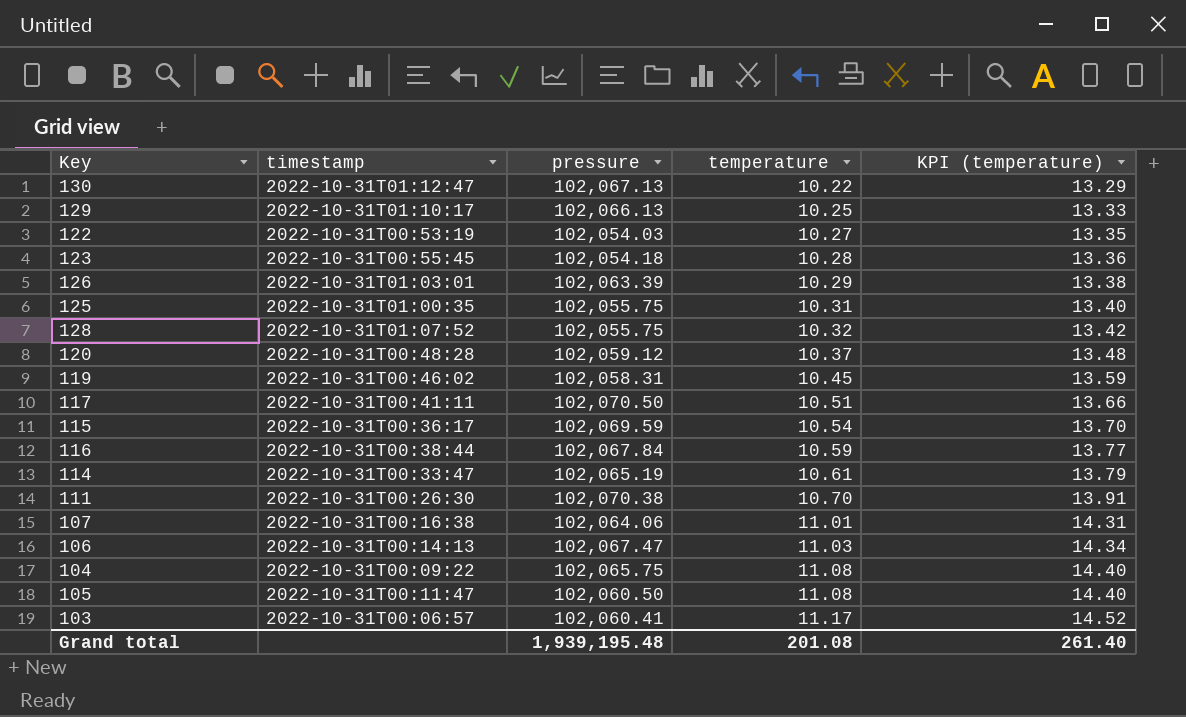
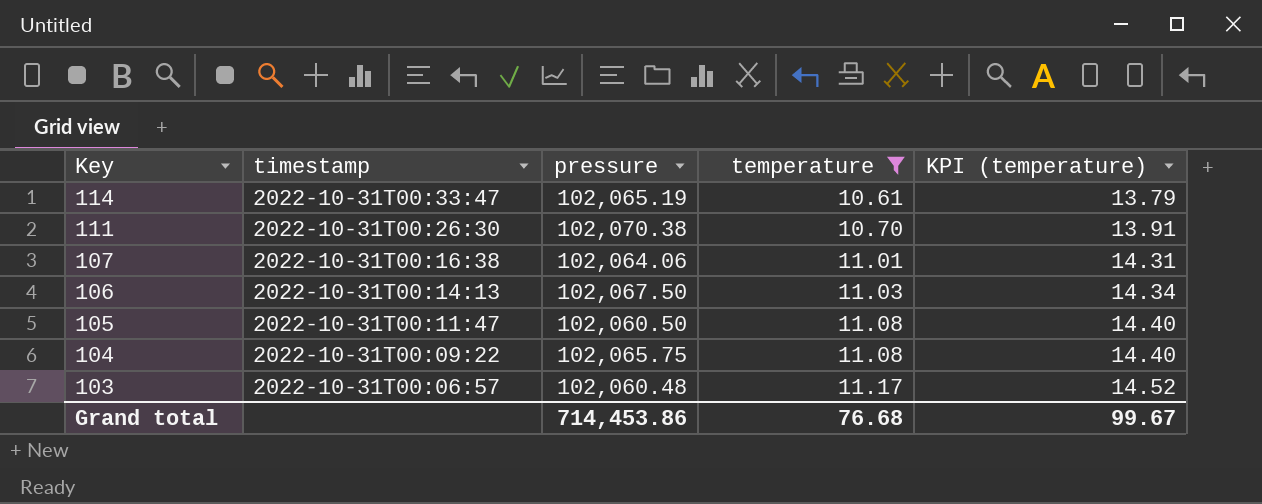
filter: none -> temperature >= 10.61
row order: temperature ascending -> Key descending
106 | pressure: 102,067.47 -> 102,067.50
103 | pressure: 102,060.41 -> 102,060.48
Grand total | pressure: 1,939,195.48 -> 714,453.86
Grand total | temperature: 201.08 -> 76.68
Grand total | KPI (temperature): 261.40 -> 99.67

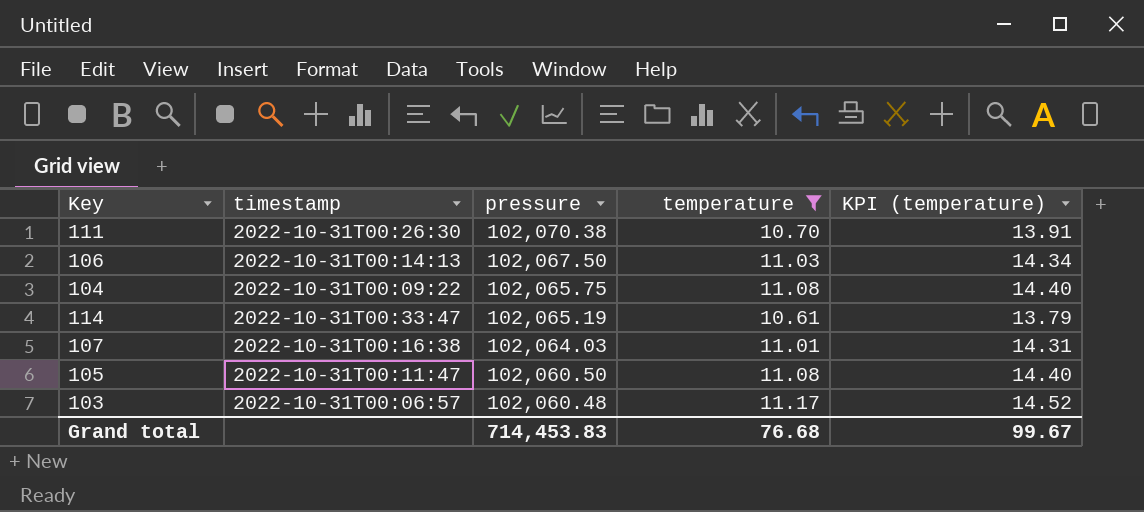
row order: Key descending -> pressure descending
107 | pressure: 102,064.06 -> 102,064.03
Grand total | pressure: 714,453.86 -> 714,453.83

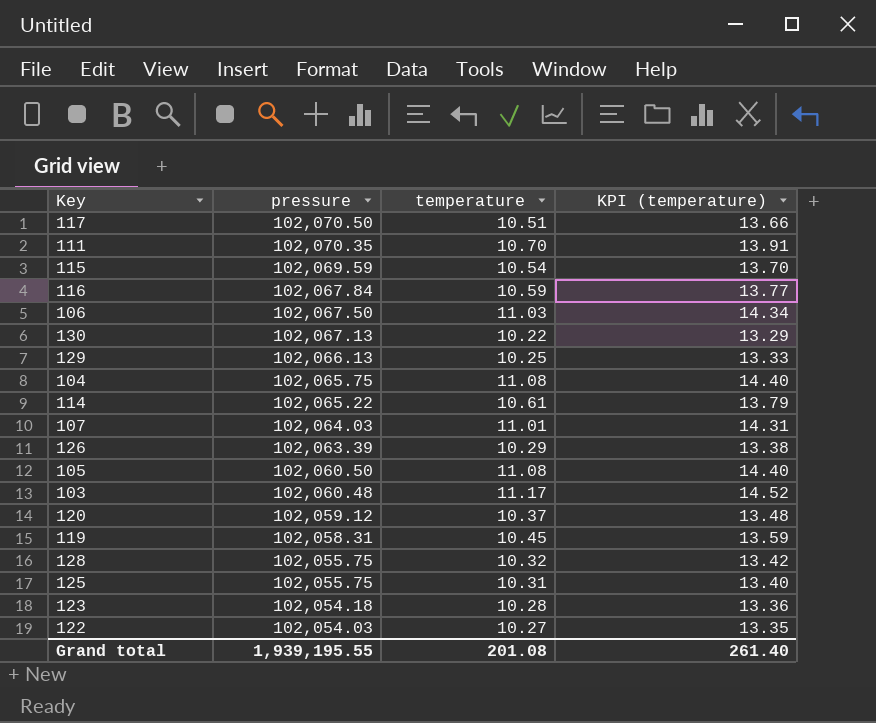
filter: temperature >= 10.61 -> none
column timestamp | position: 2 -> none
111 | pressure: 102,070.38 -> 102,070.35
114 | pressure: 102,065.19 -> 102,065.22
Grand total | pressure: 714,453.83 -> 1,939,195.55
Grand total | temperature: 76.68 -> 201.08
Grand total | KPI (temperature): 99.67 -> 261.40

